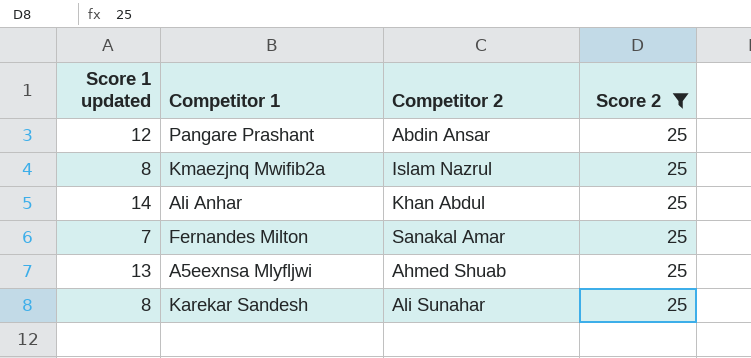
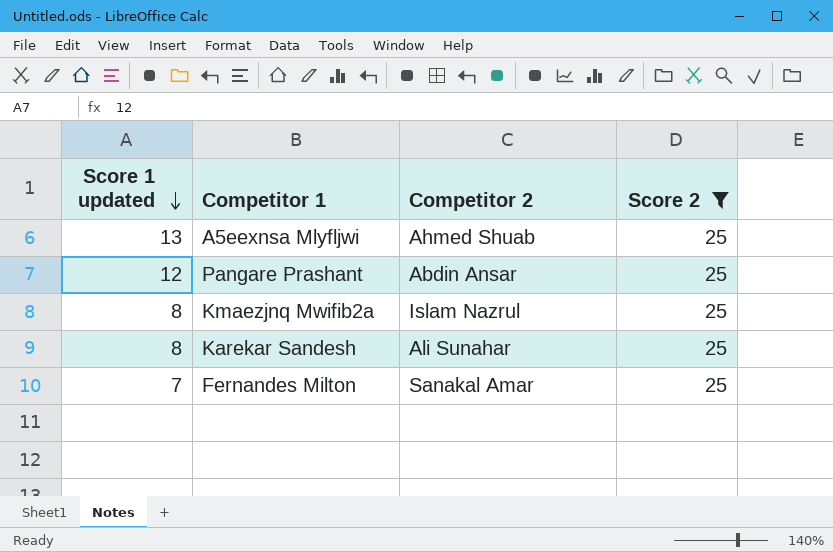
row order: none -> Score 1 updated descending
row Ali Anhar: 14 | Khan Abdul | 25 -> none

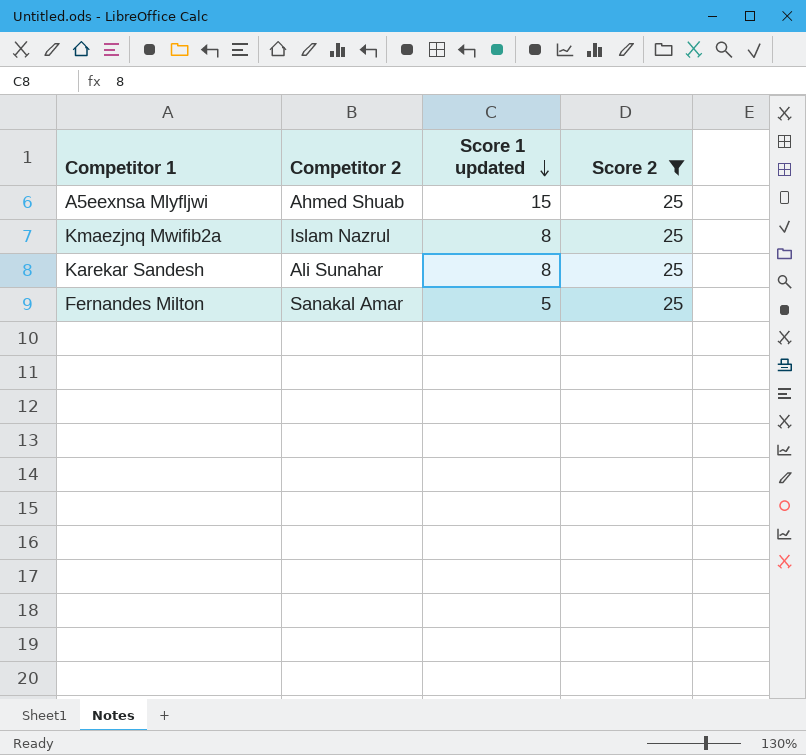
column Score 1 updated | position: 1 -> 3
row Pangare Prashant: 12 | Abdin Ansar | 25 -> none
A5eexnsa Mlyfljwi | Score 1 updated: 13 -> 15
Fernandes Milton | Score 1 updated: 7 -> 5

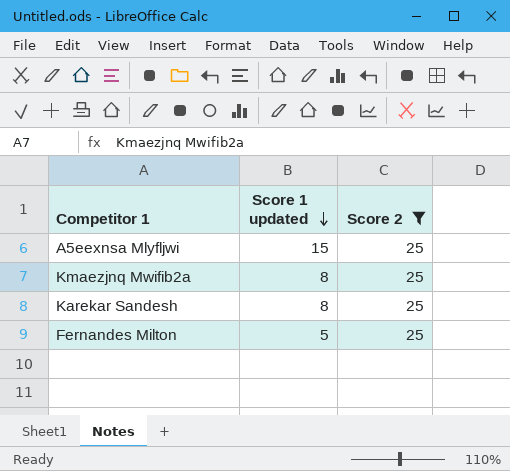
column Competitor 2 | position: 2 -> none

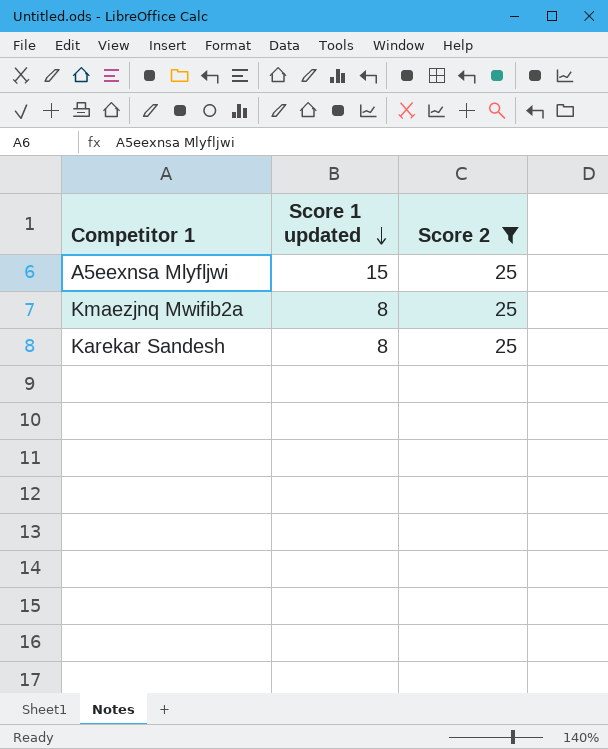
row Fernandes Milton: 5 | 25 -> none

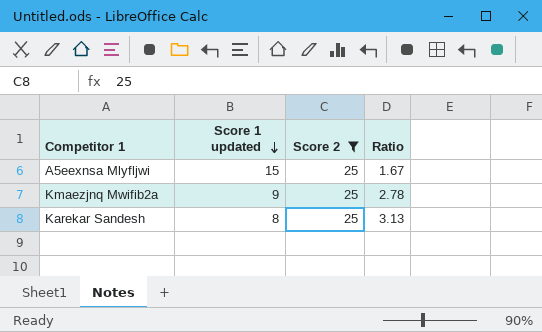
column Ratio | formula: none -> [Score 2] / [Score 1 updated]
Kmaezjnq Mwifib2a | Score 1 updated: 8 -> 9

